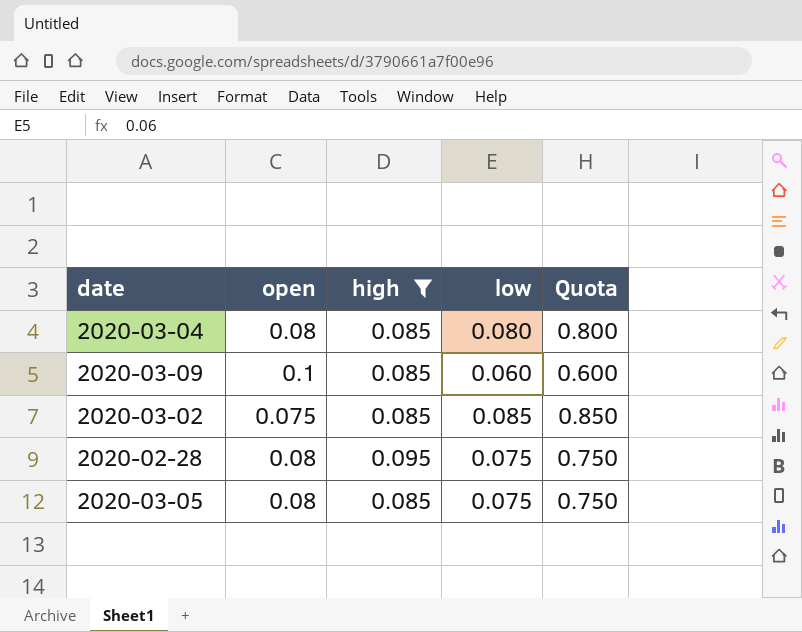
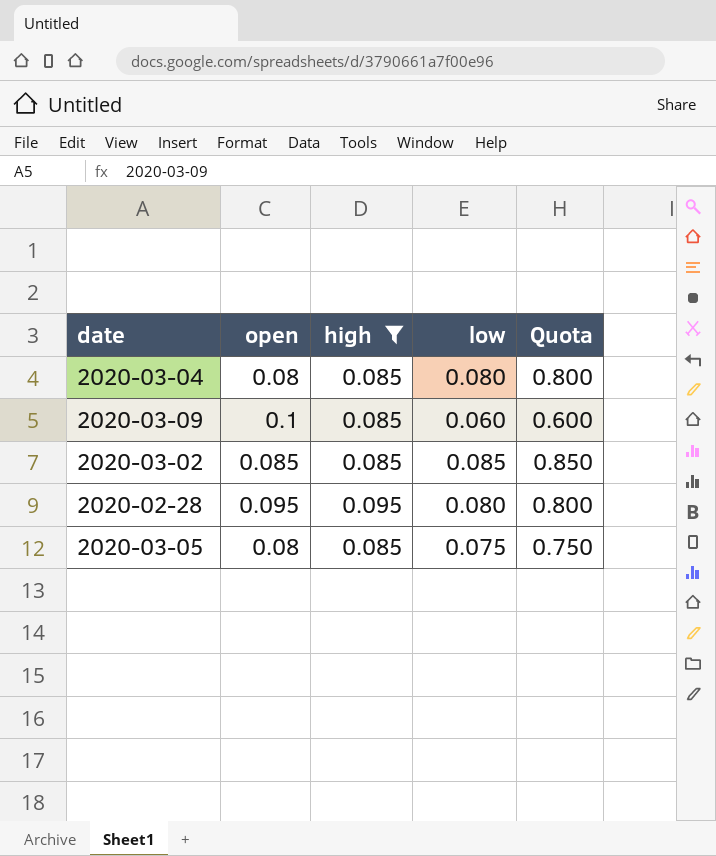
2020-03-02 | open: 0.075 -> 0.085
2020-02-28 | open: 0.08 -> 0.095
2020-02-28 | low: 0.075 -> 0.080
2020-02-28 | Quota: 0.750 -> 0.800

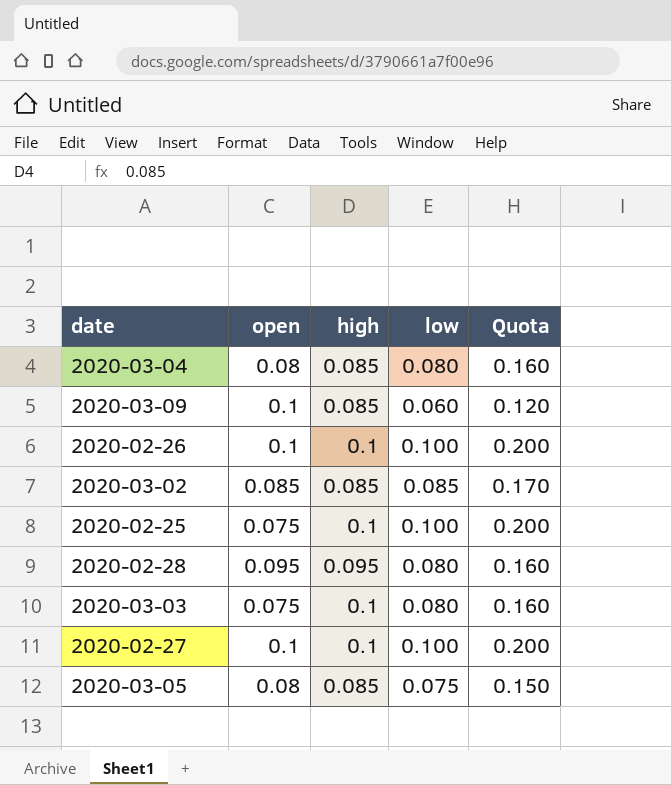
filter: high != 0.1 -> none
column Quota | formula: [low] * 10 -> [low] * 2

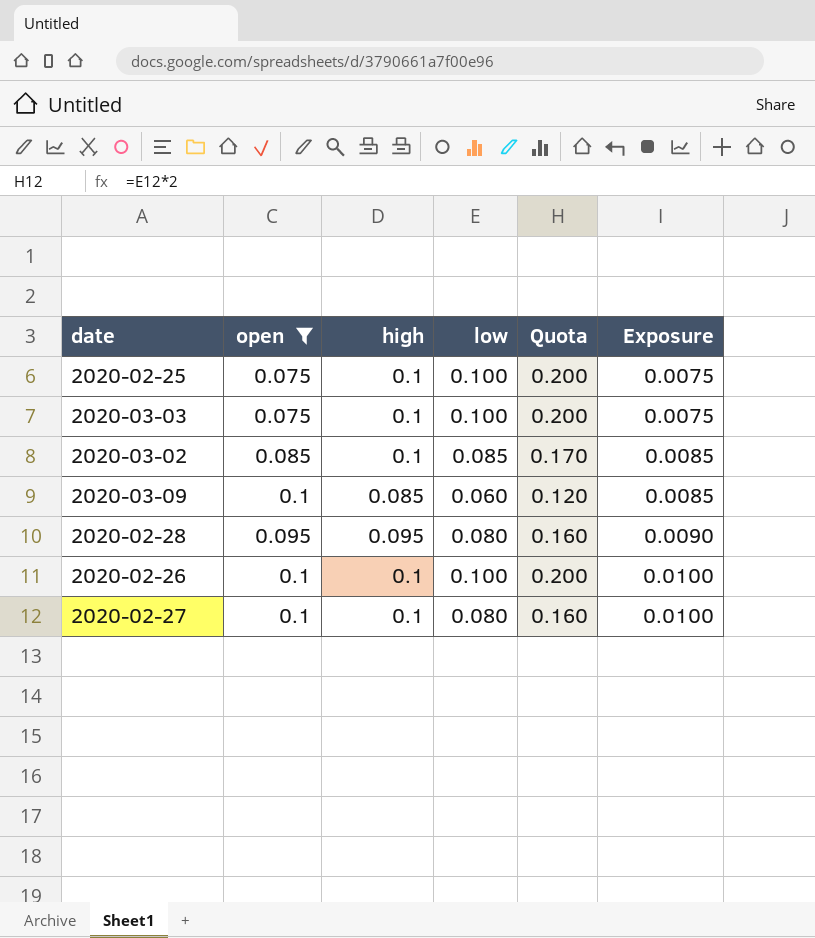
filter: none -> open != 0.08
row order: none -> Exposure ascending
column Exposure | formula: none -> [open] * [high]
2020-03-03 | low: 0.080 -> 0.100
2020-03-03 | Quota: 0.160 -> 0.200
2020-03-02 | high: 0.085 -> 0.1
2020-02-27 | low: 0.100 -> 0.080
2020-02-27 | Quota: 0.200 -> 0.160

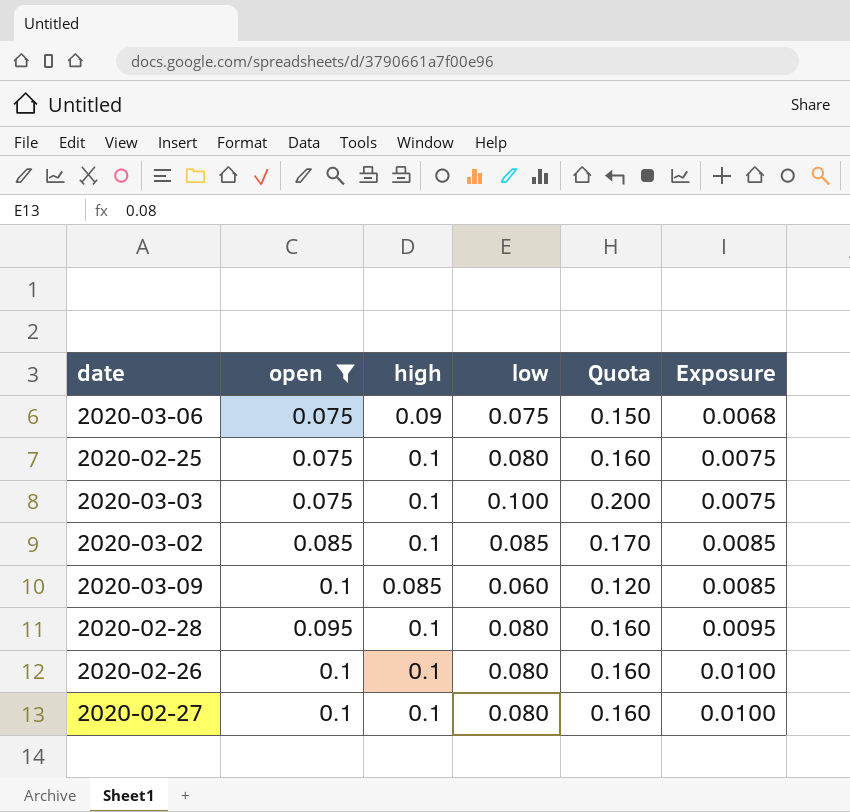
row 2020-03-06: none -> 0.075 | 0.09 | 0.075 | 0.150 | 0.0068
2020-02-25 | low: 0.100 -> 0.080
2020-02-25 | Quota: 0.200 -> 0.160
2020-02-28 | high: 0.095 -> 0.1
2020-02-28 | Exposure: 0.0090 -> 0.0095
2020-02-26 | low: 0.100 -> 0.080
2020-02-26 | Quota: 0.200 -> 0.160

